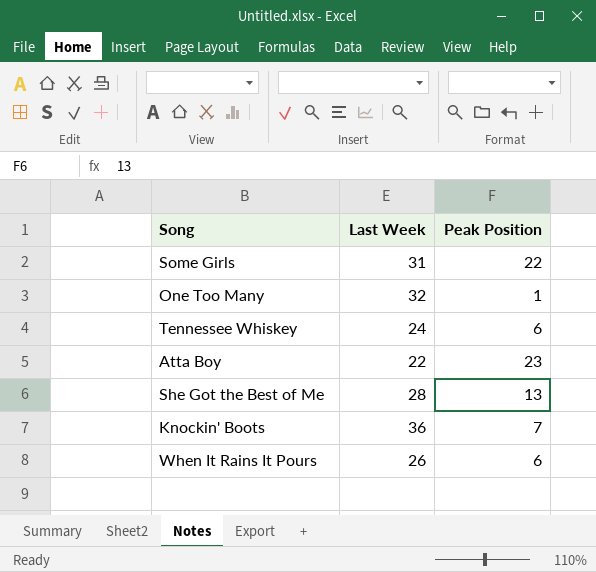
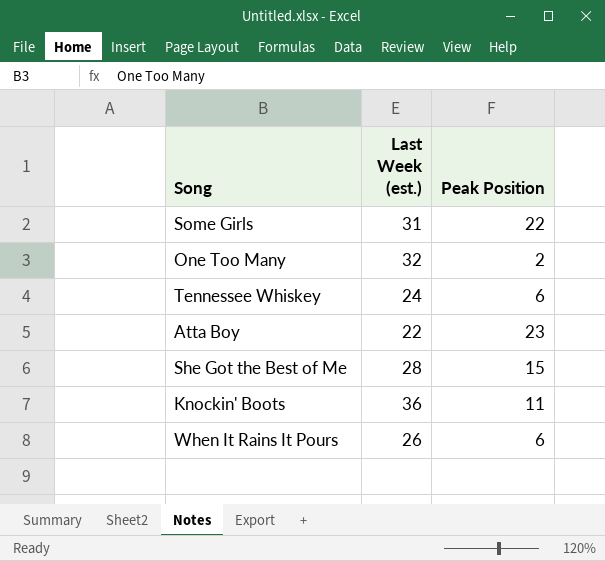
column name: Last Week -> Last Week (est.)
One Too Many | Peak Position: 1 -> 2
She Got the Best of Me | Peak Position: 13 -> 15
Knockin' Boots | Peak Position: 7 -> 11

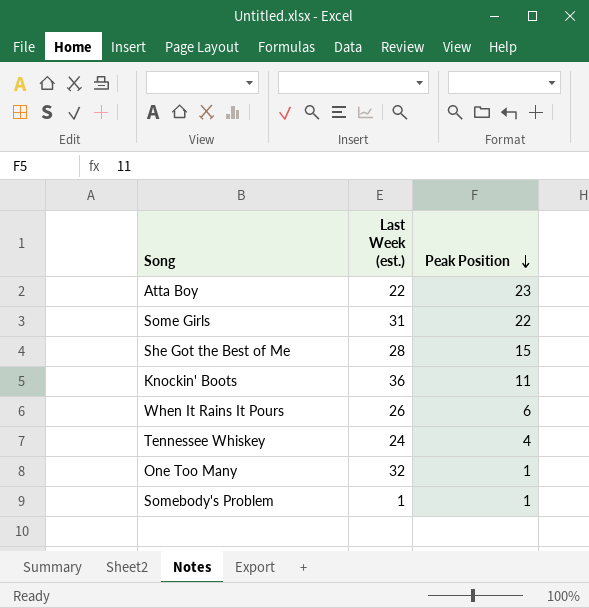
row order: none -> Peak Position descending
Tennessee Whiskey | Peak Position: 6 -> 4
One Too Many | Peak Position: 2 -> 1
row Somebody's Problem: none -> 1 | 1

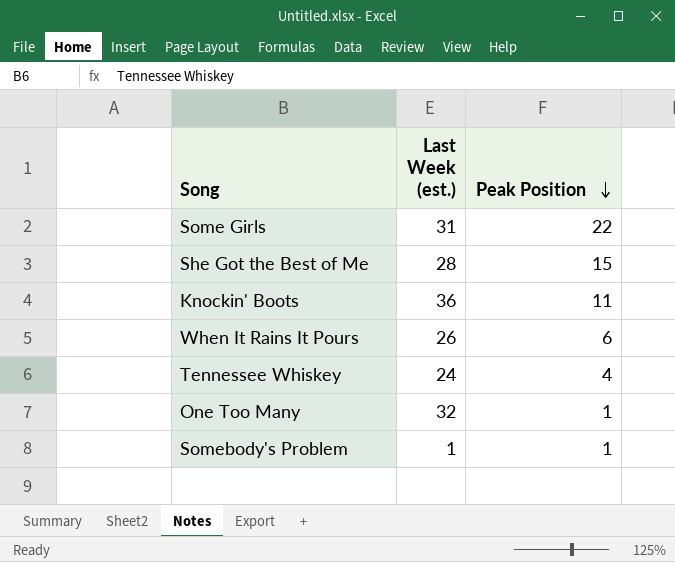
row Atta Boy: 22 | 23 -> none

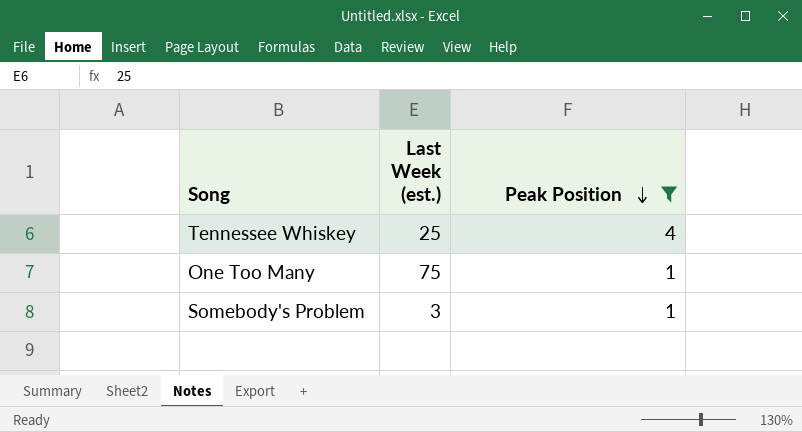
filter: none -> Peak Position <= 4
Tennessee Whiskey | Last Week (est.): 24 -> 25
One Too Many | Last Week (est.): 32 -> 75
Somebody's Problem | Last Week (est.): 1 -> 3

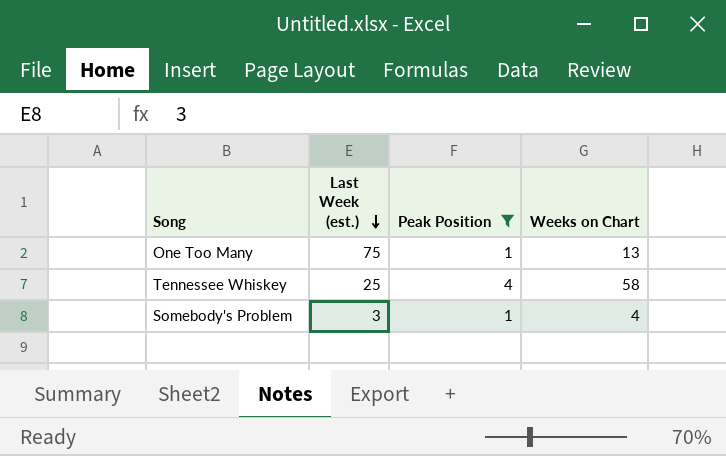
row order: Peak Position descending -> Last Week (est.) descending
column Weeks on Chart | position: none -> 4

